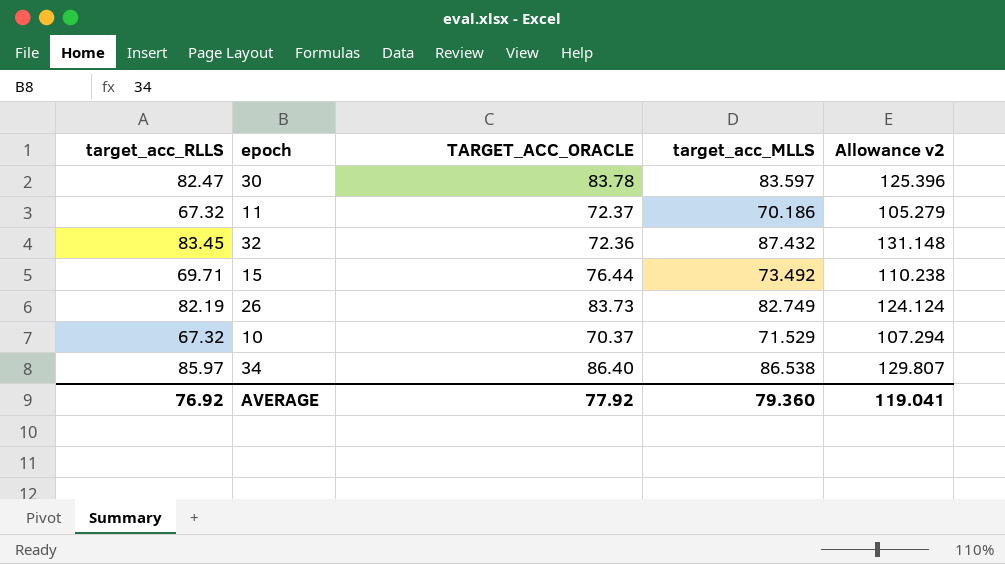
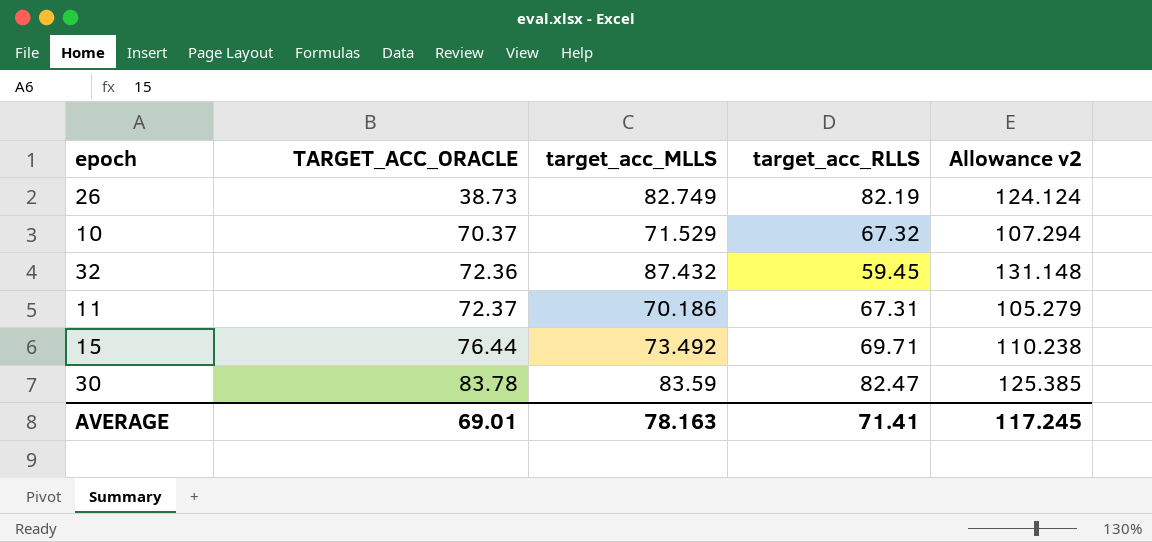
row order: none -> TARGET_ACC_ORACLE ascending
column target_acc_RLLS | position: 1 -> 4
row 34: 85.97 | 86.40 | 86.538 | 129.807 -> none
26 | TARGET_ACC_ORACLE: 83.73 -> 38.73
32 | target_acc_RLLS: 83.45 -> 59.45
11 | target_acc_RLLS: 67.32 -> 67.31
30 | target_acc_MLLS: 83.597 -> 83.59
30 | Allowance v2: 125.396 -> 125.385
AVERAGE | TARGET_ACC_ORACLE: 77.92 -> 69.01
AVERAGE | target_acc_MLLS: 79.360 -> 78.163
AVERAGE | target_acc_RLLS: 76.92 -> 71.41
AVERAGE | Allowance v2: 119.041 -> 117.245

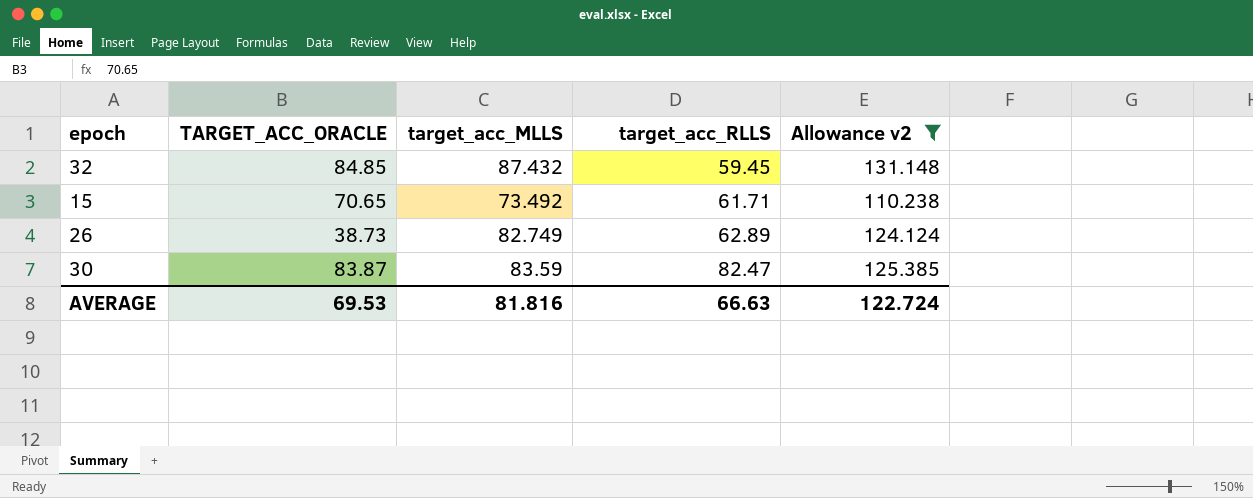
filter: none -> Allowance v2 >= 110.238
row order: TARGET_ACC_ORACLE ascending -> target_acc_RLLS ascending
32 | TARGET_ACC_ORACLE: 72.36 -> 84.85
15 | TARGET_ACC_ORACLE: 76.44 -> 70.65
15 | target_acc_RLLS: 69.71 -> 61.71
26 | target_acc_RLLS: 82.19 -> 62.89
30 | TARGET_ACC_ORACLE: 83.78 -> 83.87
AVERAGE | TARGET_ACC_ORACLE: 69.01 -> 69.53
AVERAGE | target_acc_MLLS: 78.163 -> 81.816
AVERAGE | target_acc_RLLS: 71.41 -> 66.63
AVERAGE | Allowance v2: 117.245 -> 122.724

